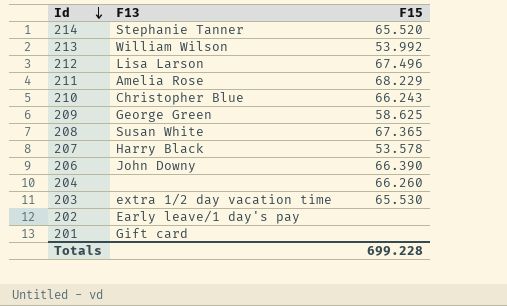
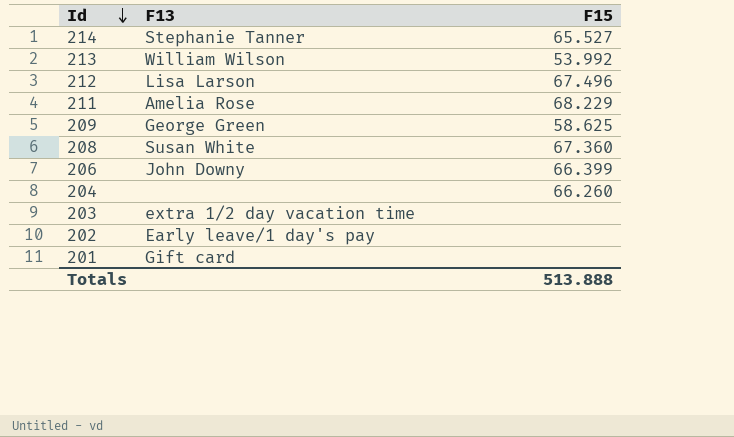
row 210: Christopher Blue | 66.243 -> none
row 207: Harry Black | 53.578 -> none
214 | F15: 65.520 -> 65.527
208 | F15: 67.365 -> 67.360
206 | F15: 66.390 -> 66.399
203 | F15: 65.530 -> none
Totals | F15: 699.228 -> 513.888

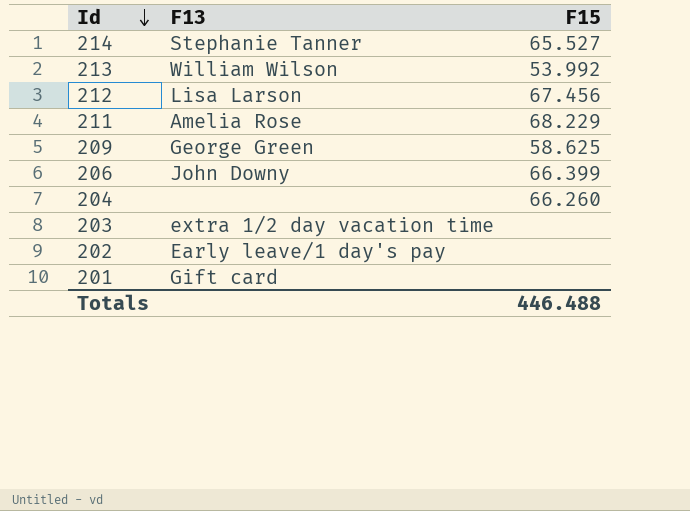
row 208: Susan White | 67.360 -> none
212 | F15: 67.496 -> 67.456
Totals | F15: 513.888 -> 446.488

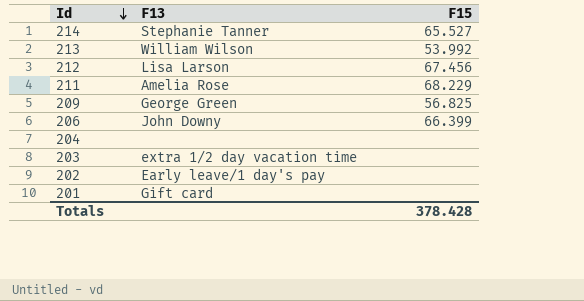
209 | F15: 58.625 -> 56.825
204 | F15: 66.260 -> none
Totals | F15: 446.488 -> 378.428

